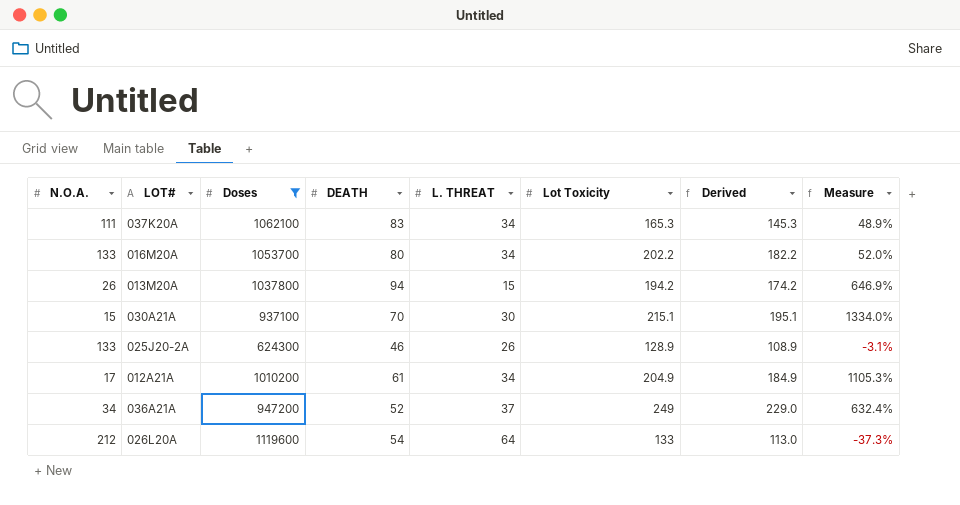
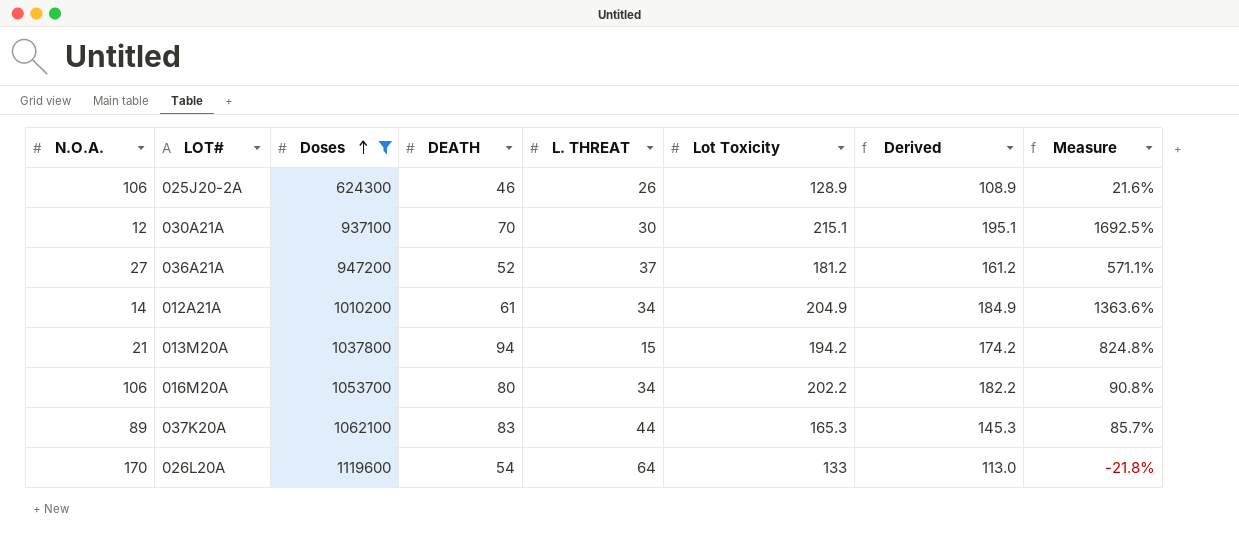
row order: none -> Doses ascending
025J20-2A | N.O.A.: 133 -> 106
025J20-2A | Measure: -3.1% -> 21.6%
030A21A | N.O.A.: 15 -> 12
030A21A | Measure: 1334.0% -> 1692.5%
036A21A | N.O.A.: 34 -> 27
036A21A | Lot Toxicity: 249 -> 181.2
036A21A | Derived: 229.0 -> 161.2
036A21A | Measure: 632.4% -> 571.1%
012A21A | N.O.A.: 17 -> 14
012A21A | Measure: 1105.3% -> 1363.6%
013M20A | N.O.A.: 26 -> 21
013M20A | Measure: 646.9% -> 824.8%
016M20A | N.O.A.: 133 -> 106
016M20A | Measure: 52.0% -> 90.8%
037K20A | N.O.A.: 111 -> 89
037K20A | L. THREAT: 34 -> 44
037K20A | Measure: 48.9% -> 85.7%
026L20A | N.O.A.: 212 -> 170
026L20A | Measure: -37.3% -> -21.8%

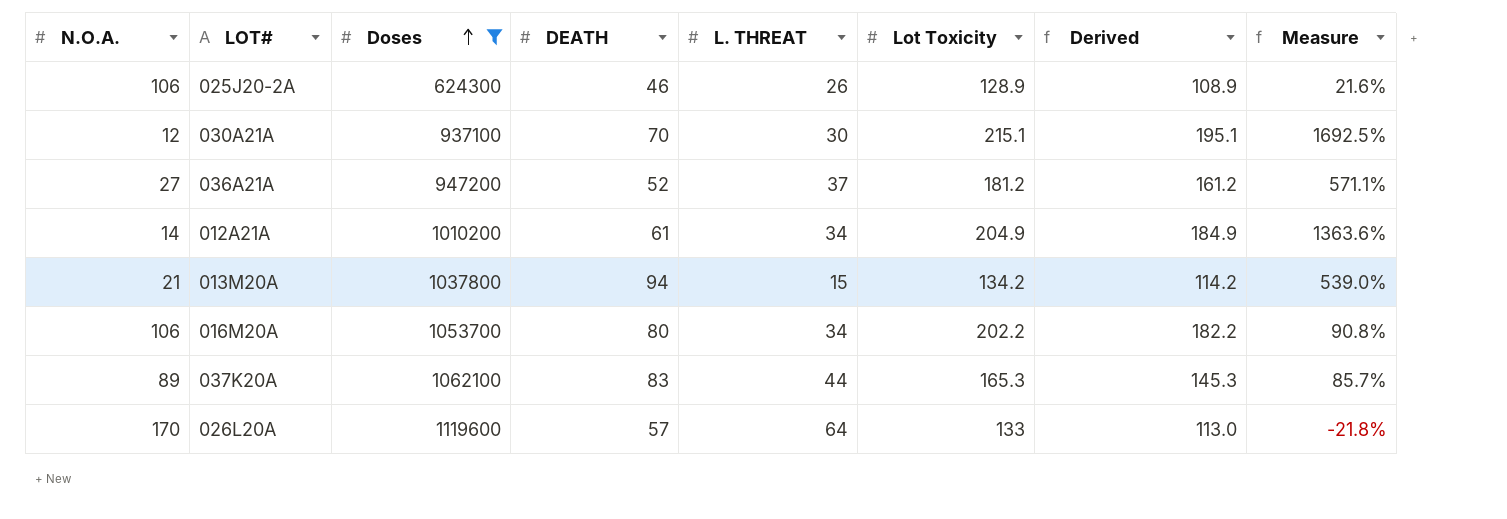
013M20A | Lot Toxicity: 194.2 -> 134.2
013M20A | Derived: 174.2 -> 114.2
013M20A | Measure: 824.8% -> 539.0%
026L20A | DEATH: 54 -> 57

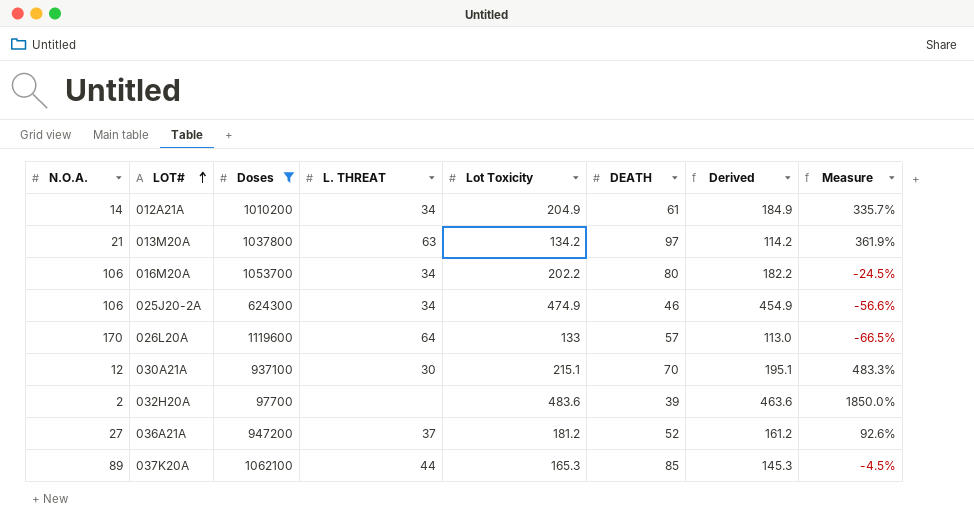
row order: Doses ascending -> LOT# ascending
column DEATH | position: 4 -> 6
column Measure | formula: ([Lot Toxicity] - [N.O.A.]) / [N.O.A.] -> ([DEATH] - [N.O.A.]) / [N.O.A.]
013M20A | L. THREAT: 15 -> 63
013M20A | DEATH: 94 -> 97
025J20-2A | L. THREAT: 26 -> 34
025J20-2A | Lot Toxicity: 128.9 -> 474.9
025J20-2A | Derived: 108.9 -> 454.9
row 032H20A: none -> 2 | 97700 | none | 483.6 | 39 | 463.6 | 1850.0%
037K20A | DEATH: 83 -> 85

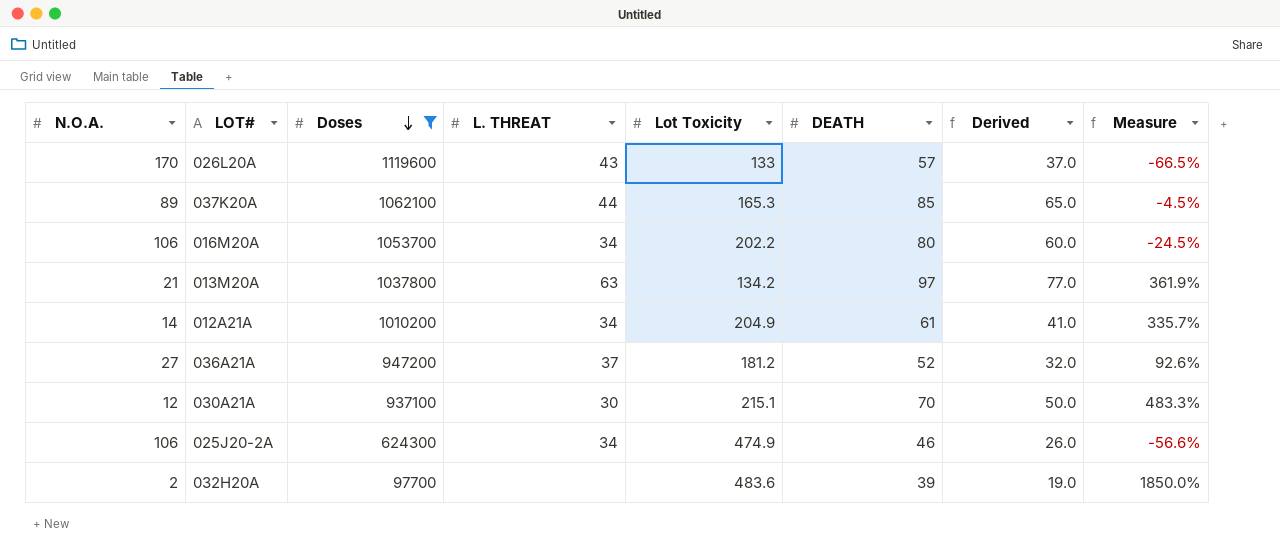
row order: LOT# ascending -> Doses descending
column Derived | formula: [Lot Toxicity] - 20 -> [DEATH] - 20
026L20A | L. THREAT: 64 -> 43

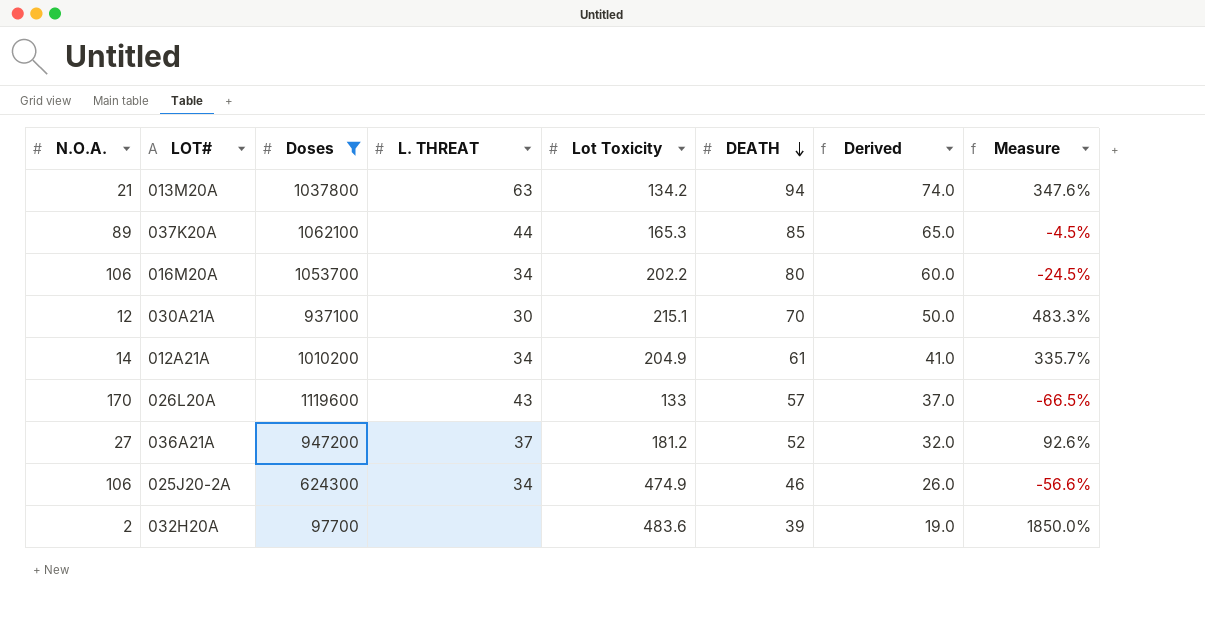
row order: Doses descending -> DEATH descending
013M20A | DEATH: 97 -> 94
013M20A | Derived: 77.0 -> 74.0
013M20A | Measure: 361.9% -> 347.6%

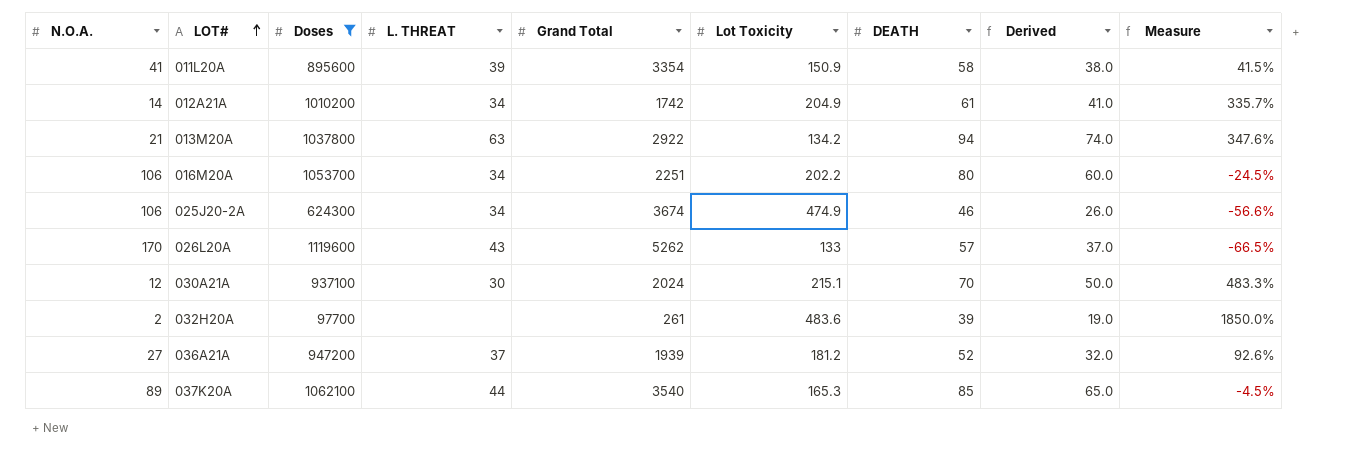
row order: DEATH descending -> LOT# ascending
column Grand Total | position: none -> 5
row 011L20A: none -> 41 | 895600 | 39 | 3354 | 150.9 | 58 | 38.0 | 41.5%

